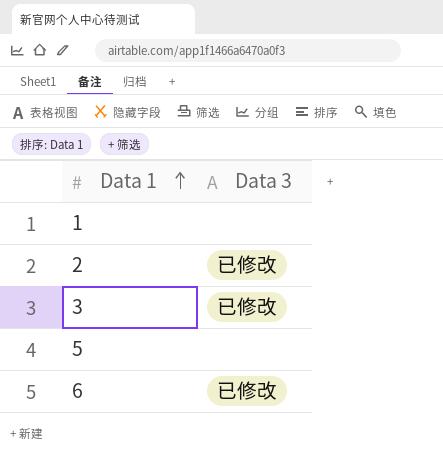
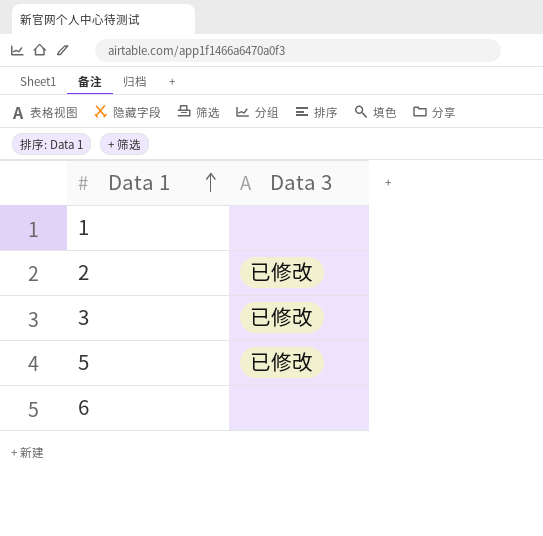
5 | Data 3: none -> 已修改
6 | Data 3: 已修改 -> none

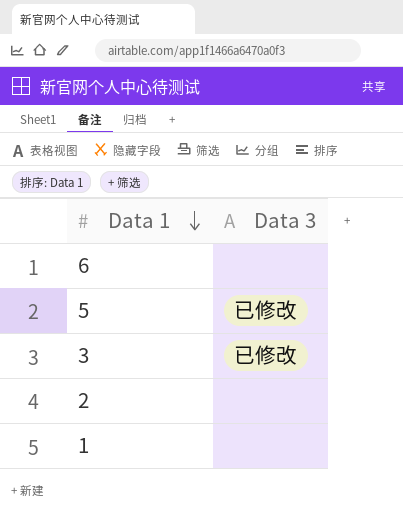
row order: Data 1 ascending -> Data 1 descending
2 | Data 3: 已修改 -> none

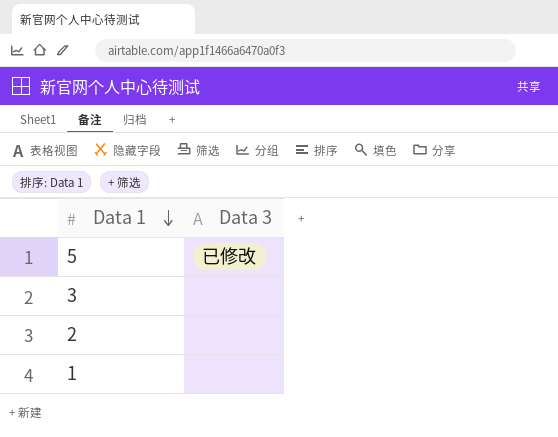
row 6: none -> none
3 | Data 3: 已修改 -> none

